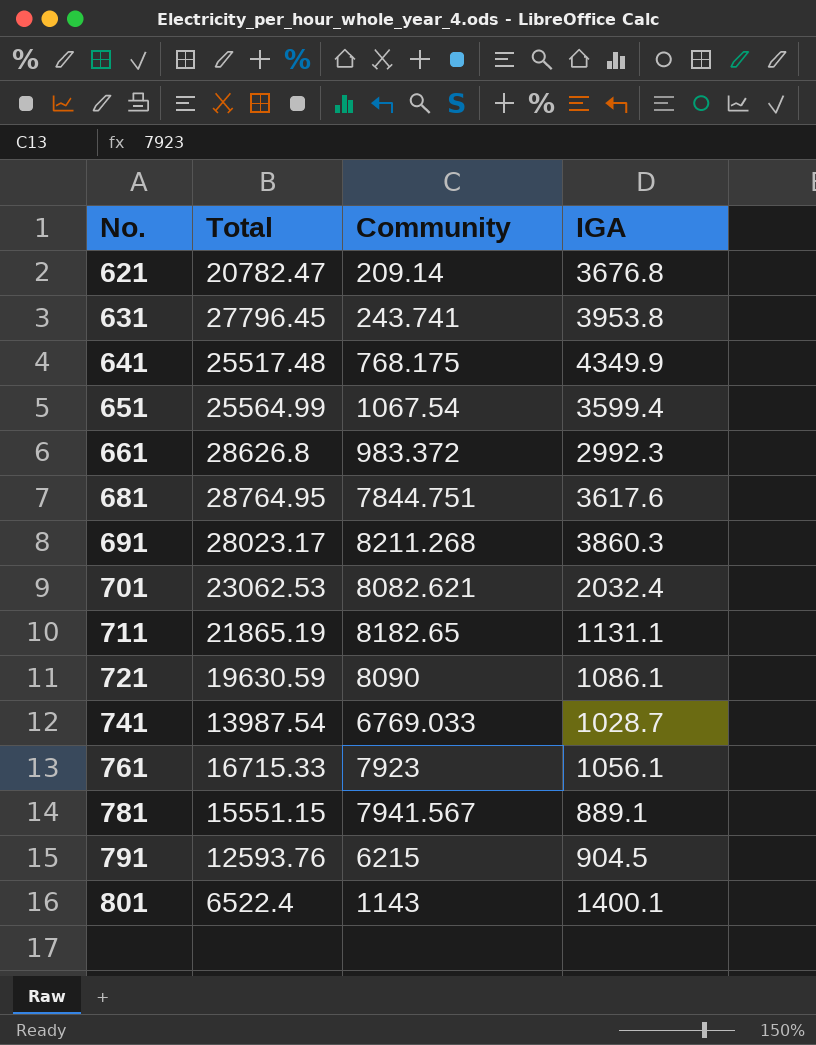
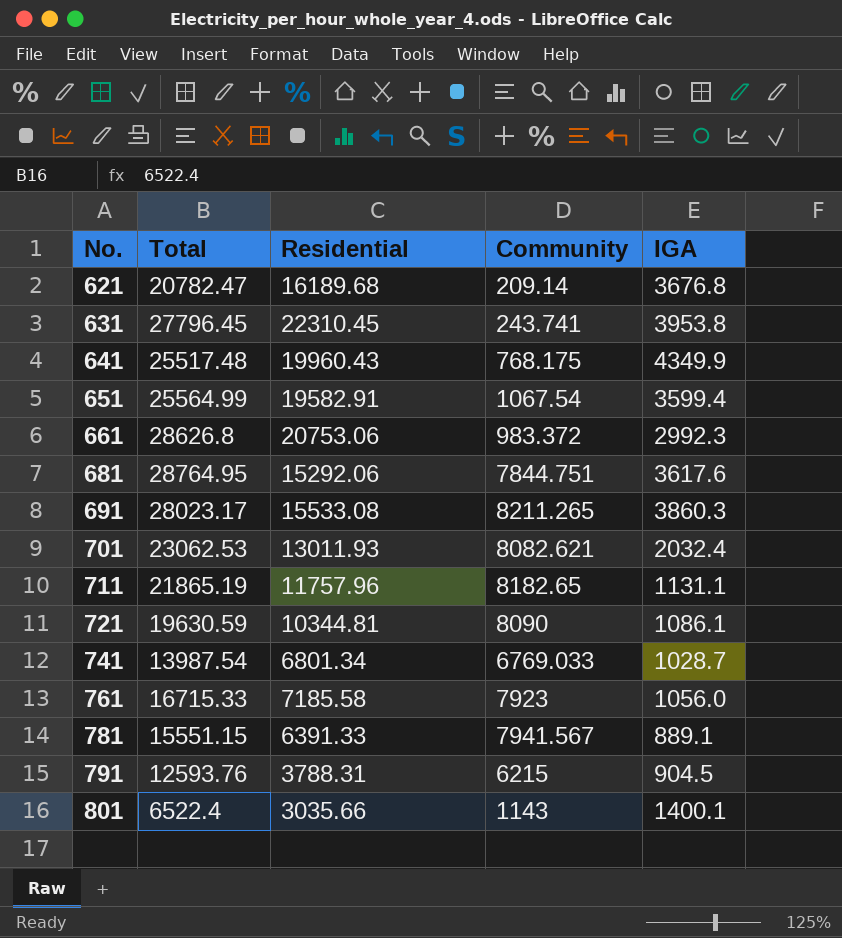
column Residential | position: none -> 3
691 | Community: 8211.268 -> 8211.265
761 | IGA: 1056.1 -> 1056.0

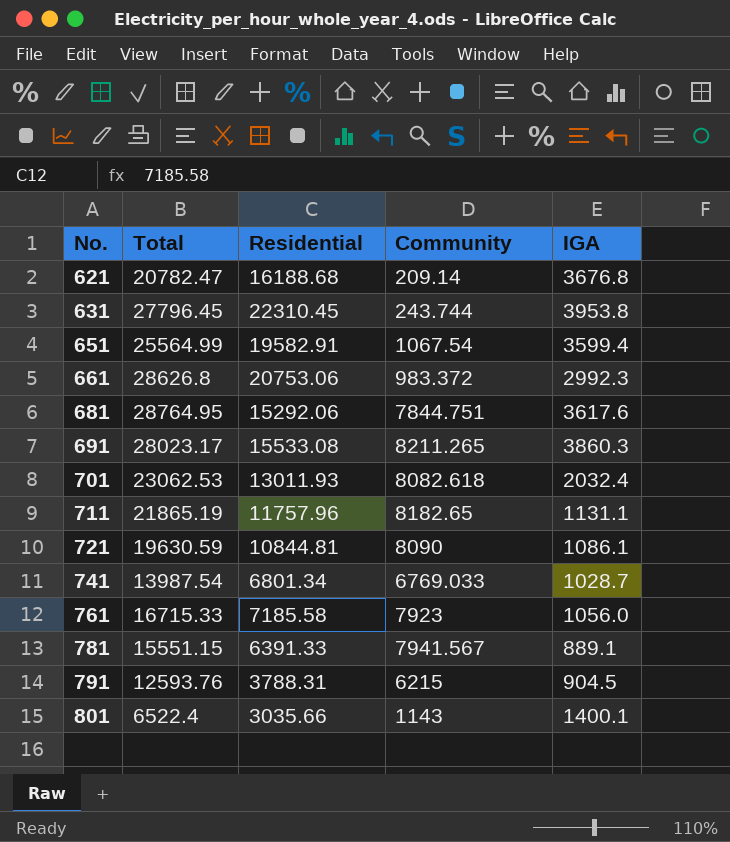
row 641: 25517.48 | 19960.43 | 768.175 | 4349.9 -> none
621 | Residential: 16189.68 -> 16188.68
631 | Community: 243.741 -> 243.744
701 | Community: 8082.621 -> 8082.618
721 | Residential: 10344.81 -> 10844.81

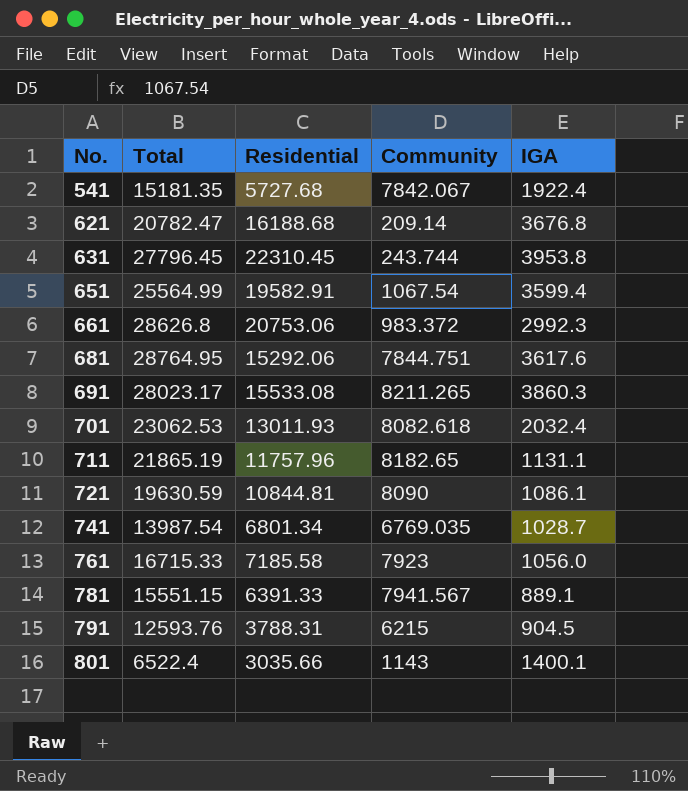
row 541: none -> 15181.35 | 5727.68 | 7842.067 | 1922.4
741 | Community: 6769.033 -> 6769.035

